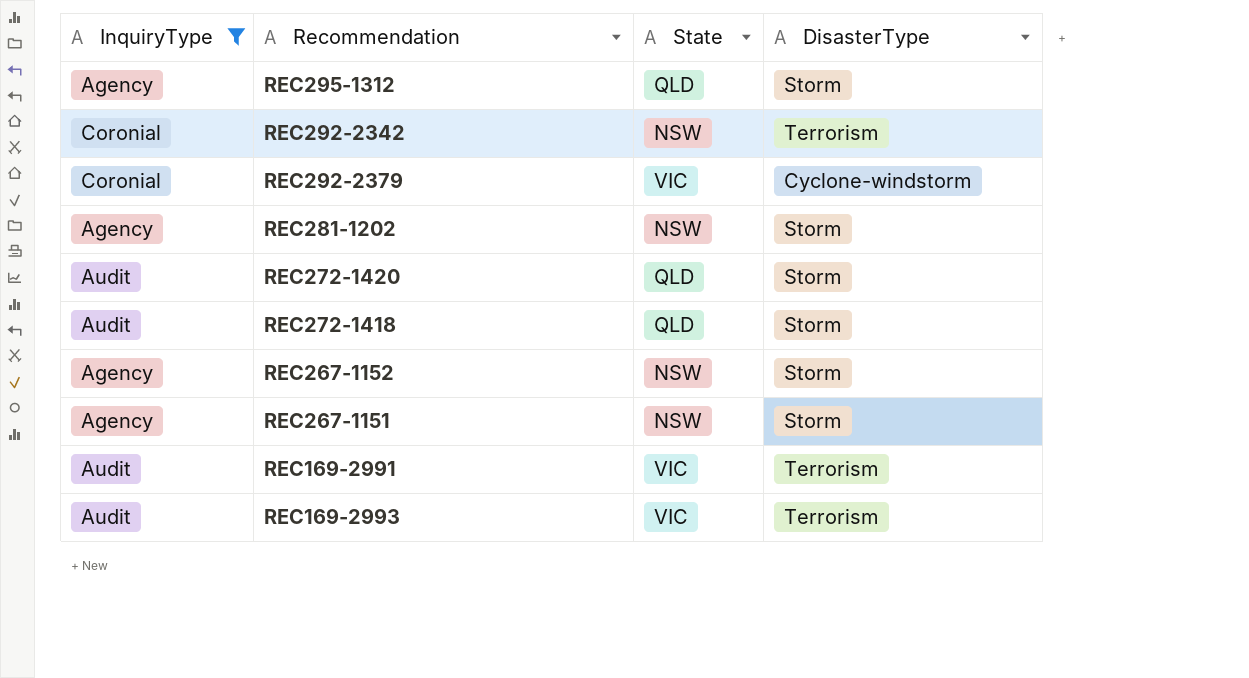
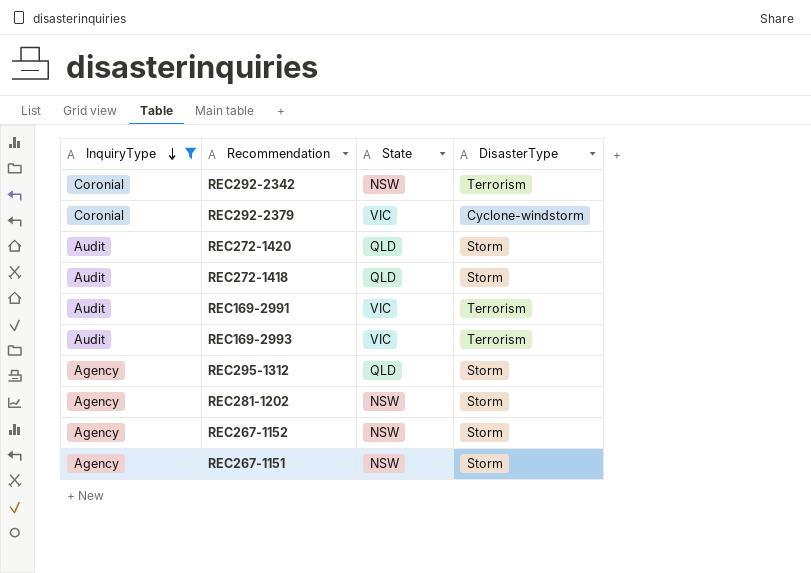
row order: none -> InquiryType descending

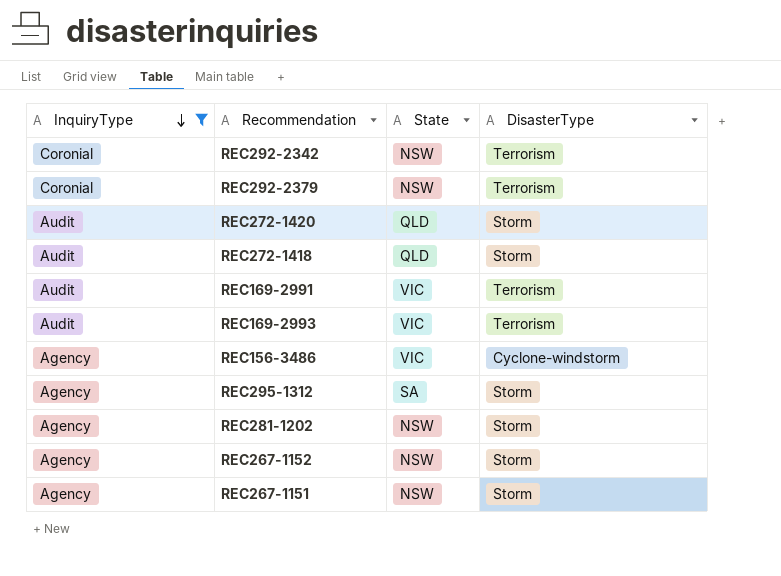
REC292-2379 | State: VIC -> NSW
REC292-2379 | DisasterType: Cyclone-windstorm -> Terrorism
row REC156-3486: none -> Agency | VIC | Cyclone-windstorm
REC295-1312 | State: QLD -> SA

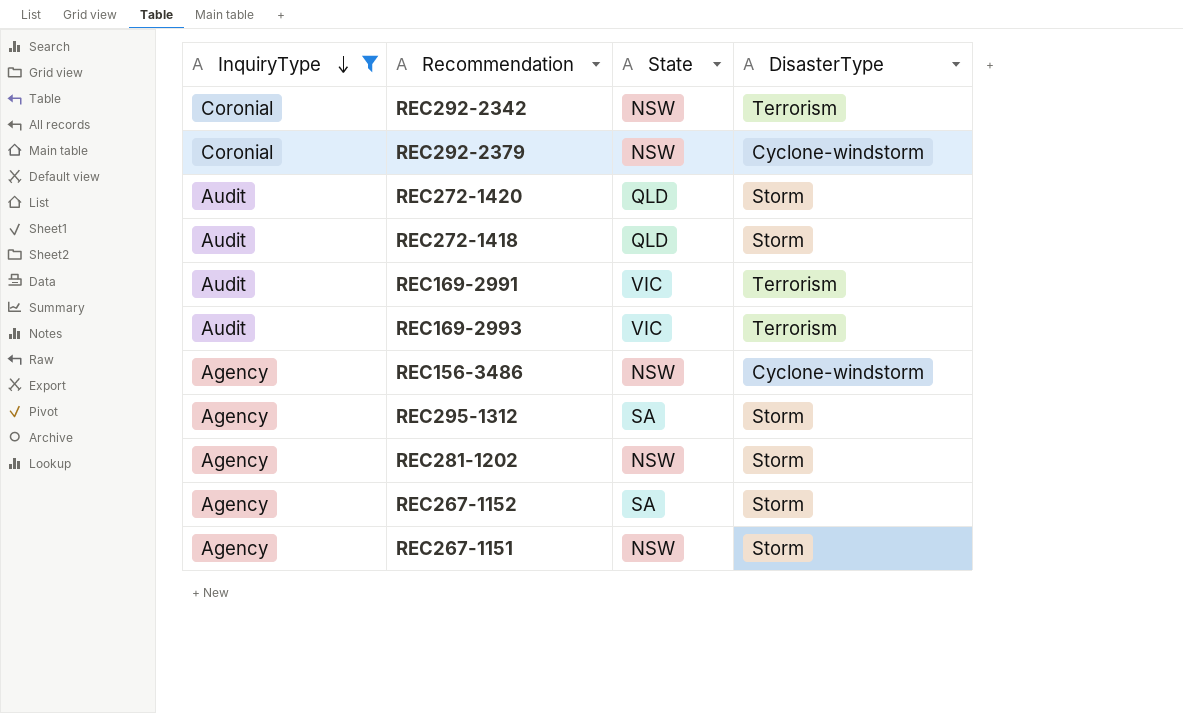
REC292-2379 | DisasterType: Terrorism -> Cyclone-windstorm
REC156-3486 | State: VIC -> NSW
REC267-1152 | State: NSW -> SA

